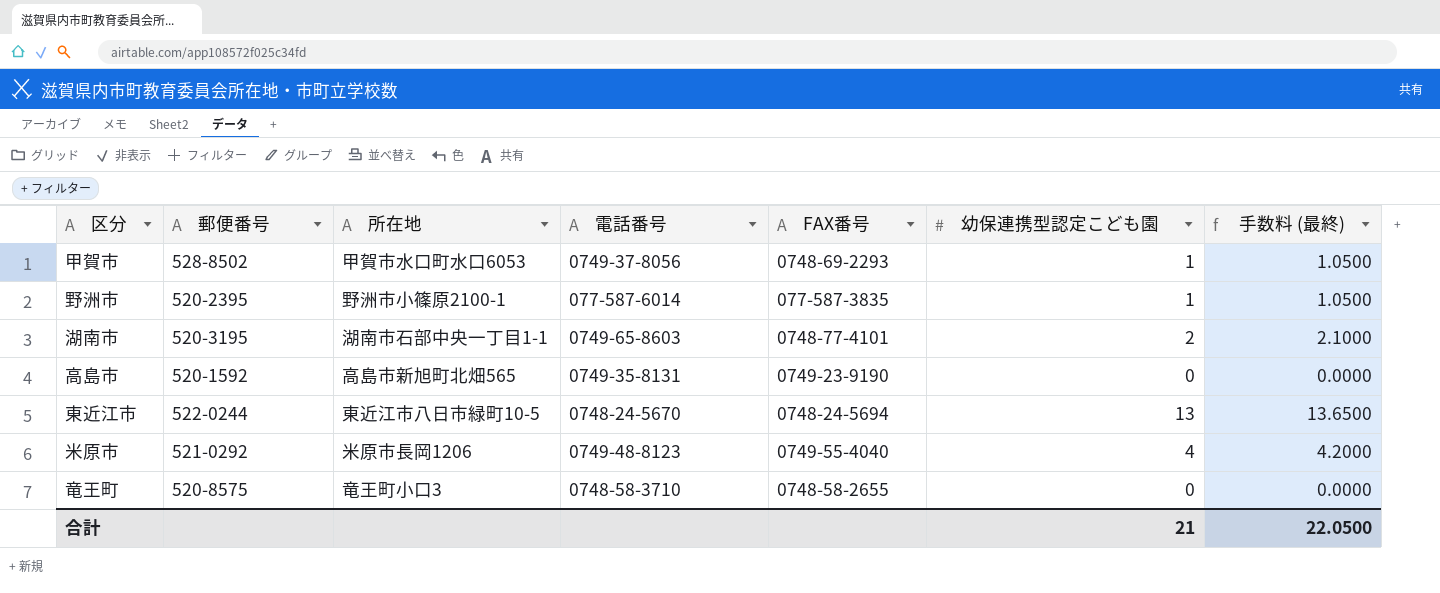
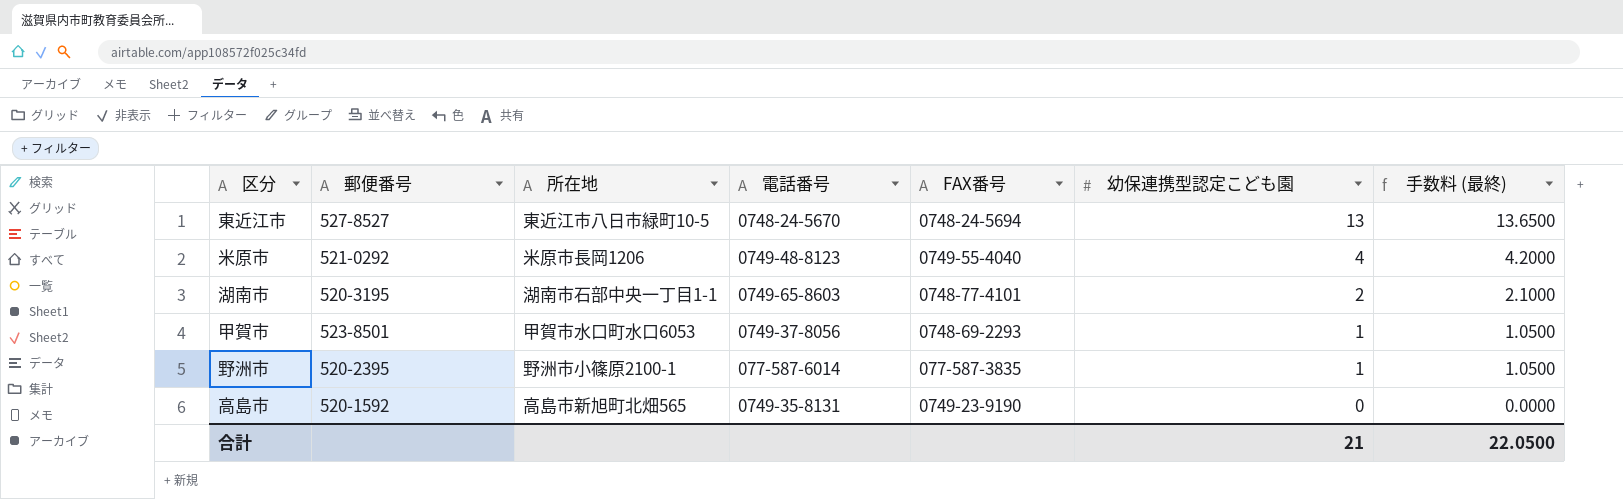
row order: none -> 幼保連携型認定こども園 descending
row 竜王町: 520-8575 | 竜王町小口3 | 0748-58-3710 | 0748-58-2655 | 0 | 0.0000 -> none
東近江市 | 郵便番号: 522-0244 -> 527-8527
甲賀市 | 郵便番号: 528-8502 -> 523-8501

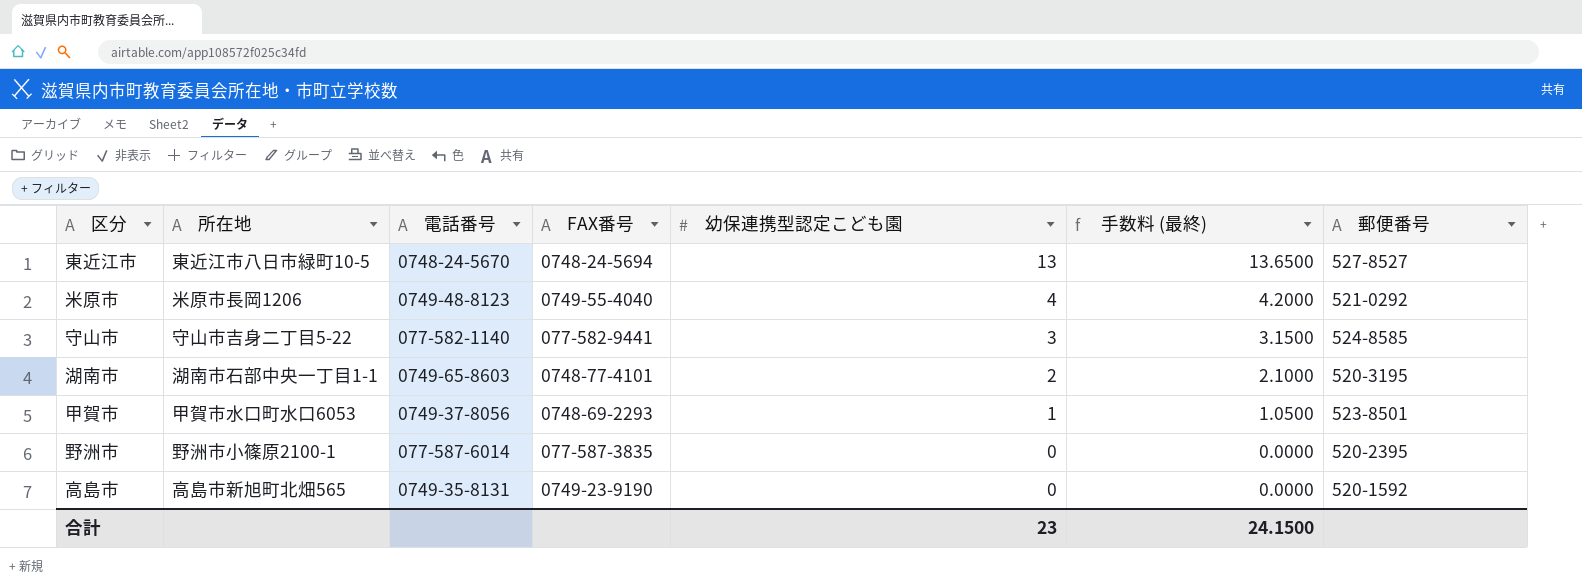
column 郵便番号 | position: 2 -> 7
row 守山市: none -> 守山市吉身二丁目5-22 | 077-582-1140 | 077-582-9441 | 3 | 3.1500 | 524-8585
野洲市 | 幼保連携型認定こども園: 1 -> 0
野洲市 | 手数料 (最終): 1.0500 -> 0.0000
合計 | 幼保連携型認定こども園: 21 -> 23
合計 | 手数料 (最終): 22.0500 -> 24.1500

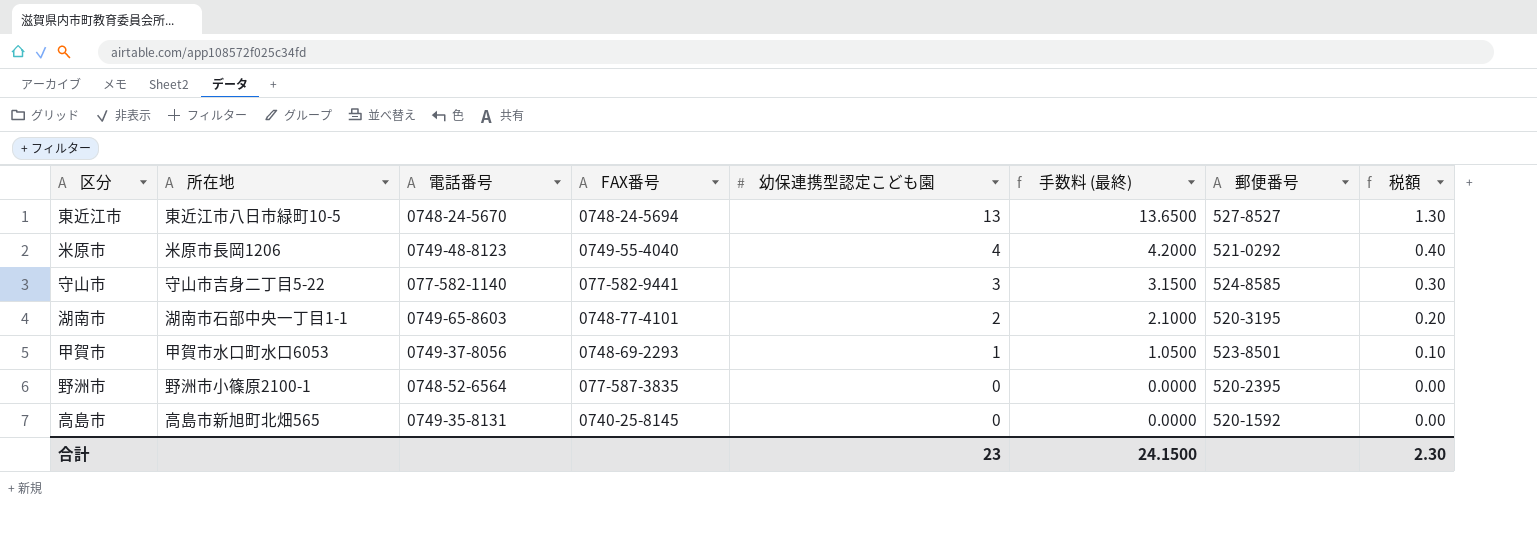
column 税額 | formula: none -> [幼保連携型認定こども園] * 0.1
野洲市 | 電話番号: 077-587-6014 -> 0748-52-6564
高島市 | FAX番号: 0749-23-9190 -> 0740-25-8145

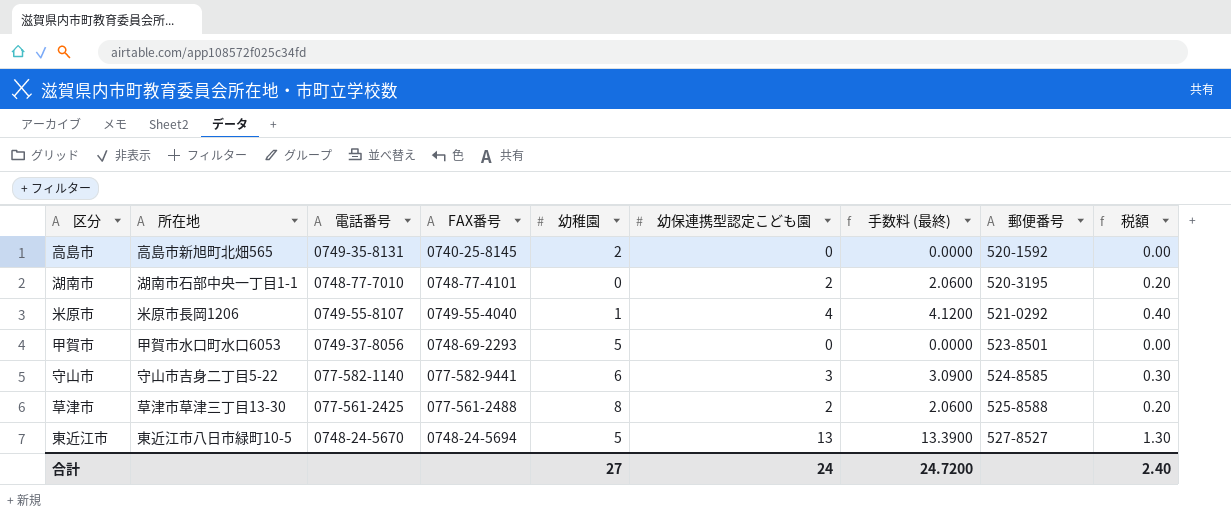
row order: 幼保連携型認定こども園 descending -> 郵便番号 ascending
column 幼稚園 | position: none -> 5
column 手数料 (最終) | formula: [幼保連携型認定こども園] * 1.05 -> [幼保連携型認定こども園] * 1.03
row 野洲市: 野洲市小篠原2100-1 | 0748-52-6564 | 077-587-3835 | 0 | 0.0000 | 520-2395 | 0.00 -> none
湖南市 | 電話番号: 0749-65-8603 -> 0748-77-7010
米原市 | 電話番号: 0749-48-8123 -> 0749-55-8107
甲賀市 | 幼保連携型認定こども園: 1 -> 0
甲賀市 | 税額: 0.10 -> 0.00
row 草津市: none -> 草津市草津三丁目13-30 | 077-561-2425 | 077-561-2488 | 8 | 2 | 2.0600 | 525-8588 | 0.20
合計 | 幼保連携型認定こども園: 23 -> 24
合計 | 手数料 (最終): 24.1500 -> 24.7200
合計 | 税額: 2.30 -> 2.40

